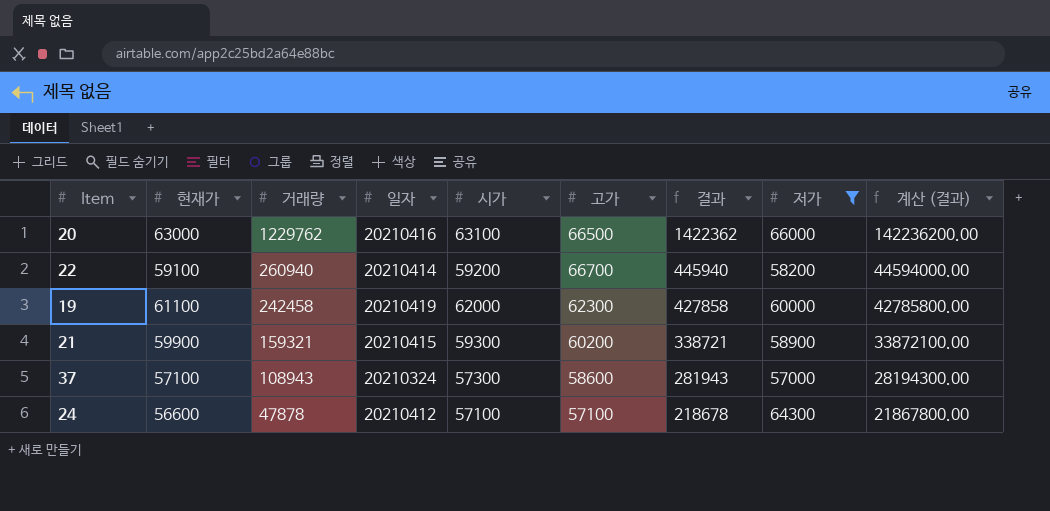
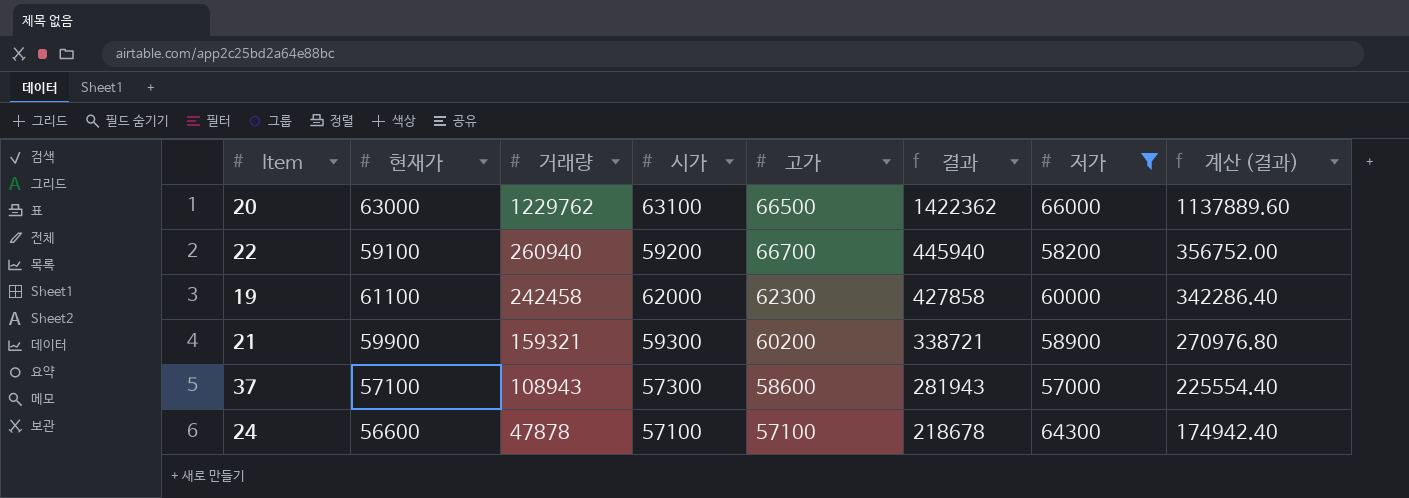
column 일자 | position: 4 -> none
column 계산 (결과) | formula: [결과] * 100 -> [결과] * 0.8

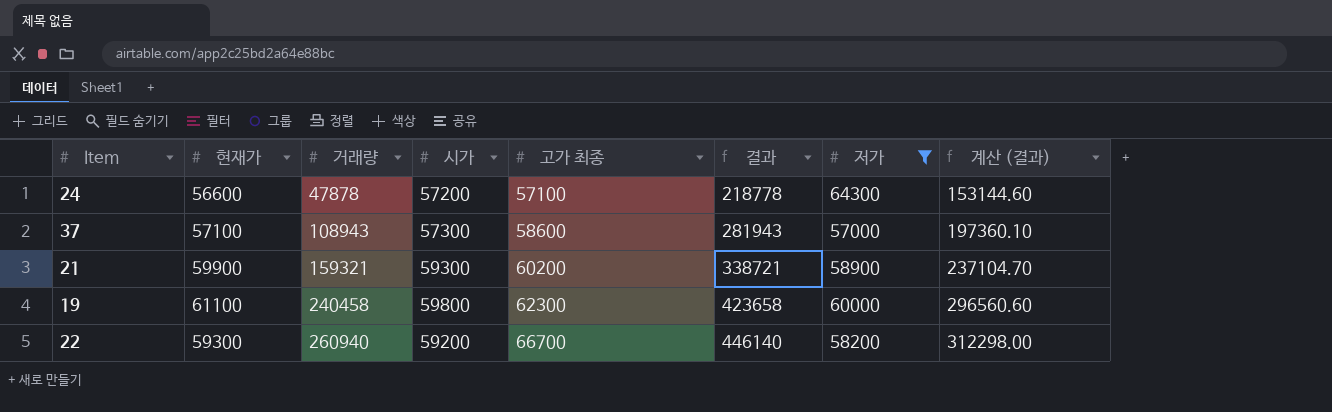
row order: 거래량 descending -> 거래량 ascending
column name: 고가 -> 고가 최종
column 계산 (결과) | formula: [결과] * 0.8 -> [결과] * 0.7
row 20: 63000 | 1229762 | 63100 | 66500 | 1422362 | 66000 | 1137889.60 -> none
24 | 시가: 57100 -> 57200
24 | 결과: 218678 -> 218778
19 | 거래량: 242458 -> 240458
19 | 시가: 62000 -> 59800
19 | 결과: 427858 -> 423658
22 | 현재가: 59100 -> 59300
22 | 결과: 445940 -> 446140

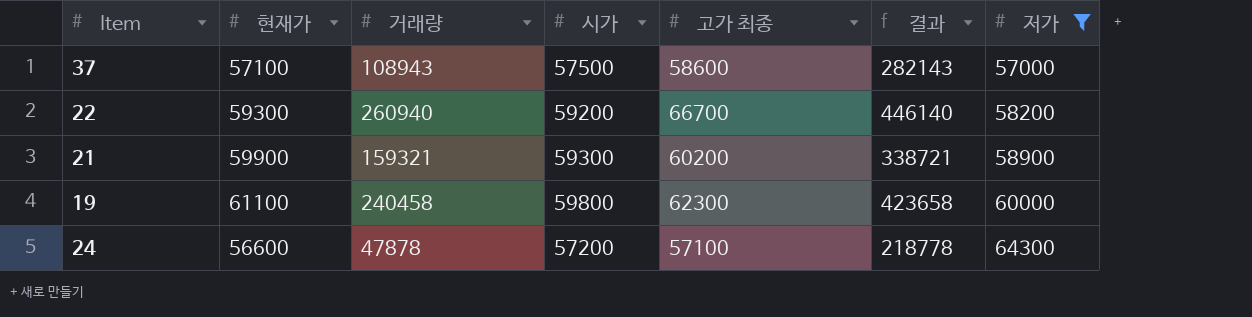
row order: 거래량 ascending -> 저가 ascending
column 계산 (결과) | formula: [결과] * 0.7 -> none
37 | 시가: 57300 -> 57500
37 | 결과: 281943 -> 282143

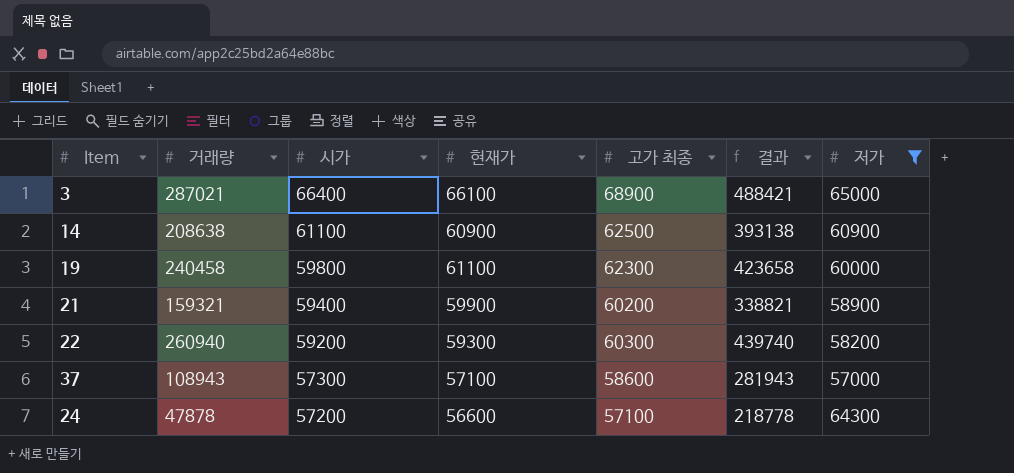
row order: 저가 ascending -> 시가 descending
column 현재가 | position: 2 -> 4
row 3: none -> 287021 | 66400 | 66100 | 68900 | 488421 | 65000
row 14: none -> 208638 | 61100 | 60900 | 62500 | 393138 | 60900
21 | 시가: 59300 -> 59400
21 | 결과: 338721 -> 338821
22 | 고가 최종: 66700 -> 60300
22 | 결과: 446140 -> 439740
37 | 시가: 57500 -> 57300
37 | 결과: 282143 -> 281943

